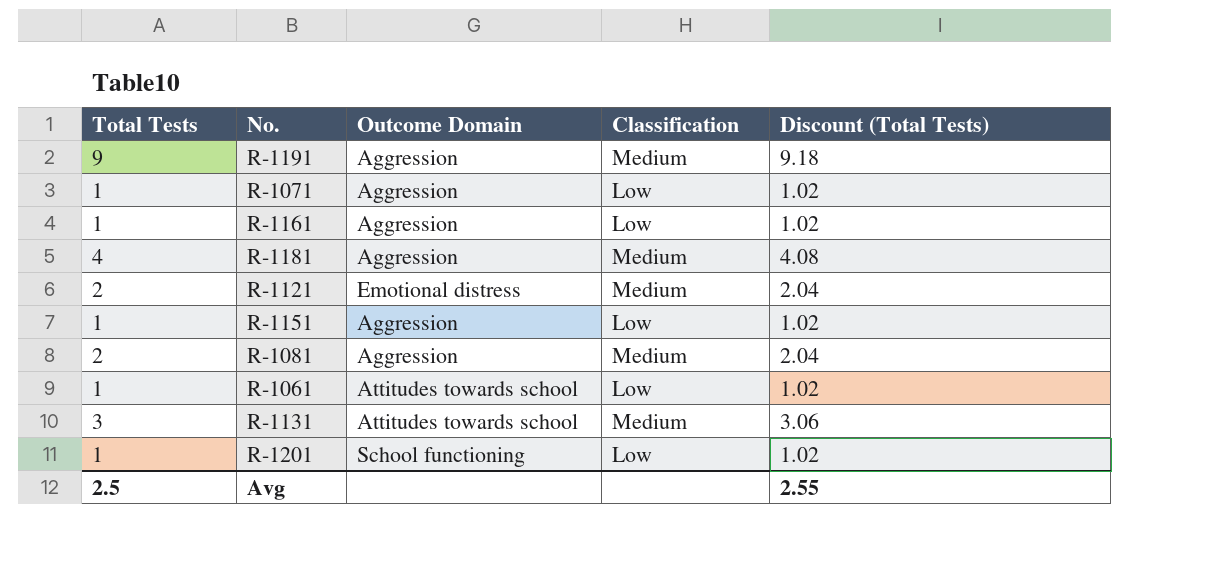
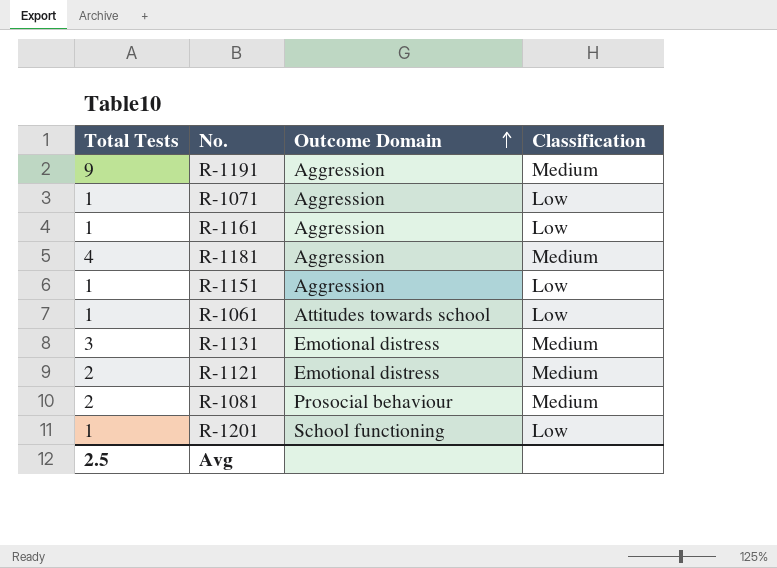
row order: none -> Outcome Domain ascending
column Discount (Total Tests) | formula: [Total Tests] * 1.02 -> none
R-1131 | Outcome Domain: Attitudes towards school -> Emotional distress
R-1081 | Outcome Domain: Aggression -> Prosocial behaviour

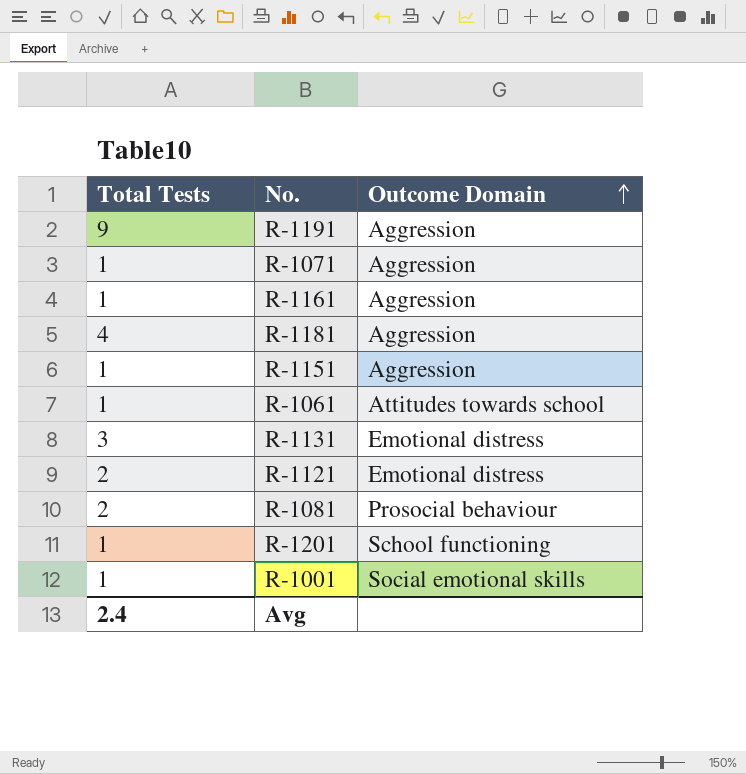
column Classification | position: 4 -> none
row R-1001: none -> 1 | Social emotional skills
Avg | Total Tests: 2.5 -> 2.4

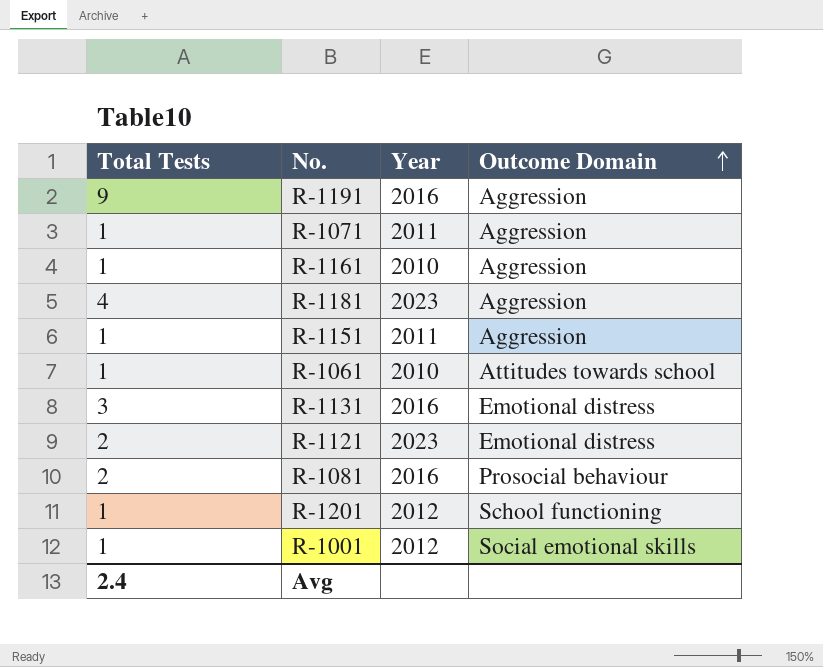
column Year | position: none -> 3

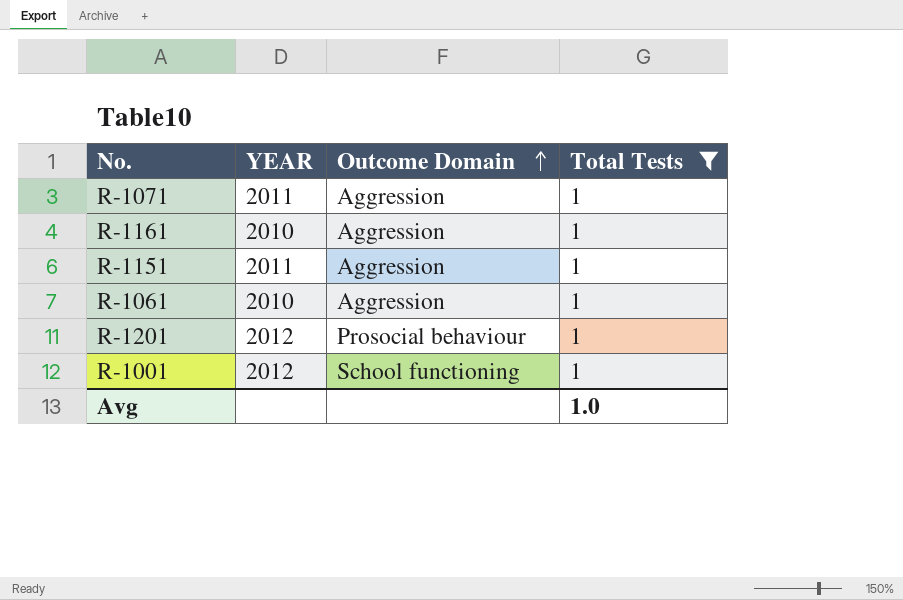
filter: none -> Total Tests = 1
column name: Year -> YEAR
column Total Tests | position: 1 -> 4
R-1061 | Outcome Domain: Attitudes towards school -> Aggression
R-1201 | Outcome Domain: School functioning -> Prosocial behaviour
R-1001 | Outcome Domain: Social emotional skills -> School functioning
Avg | Total Tests: 2.4 -> 1.0

